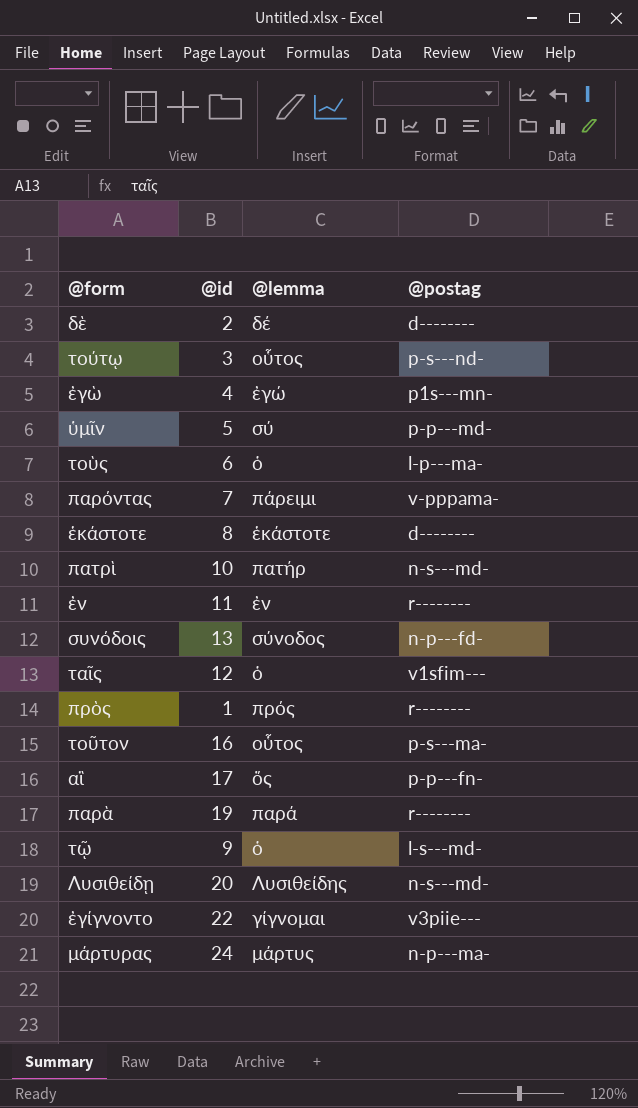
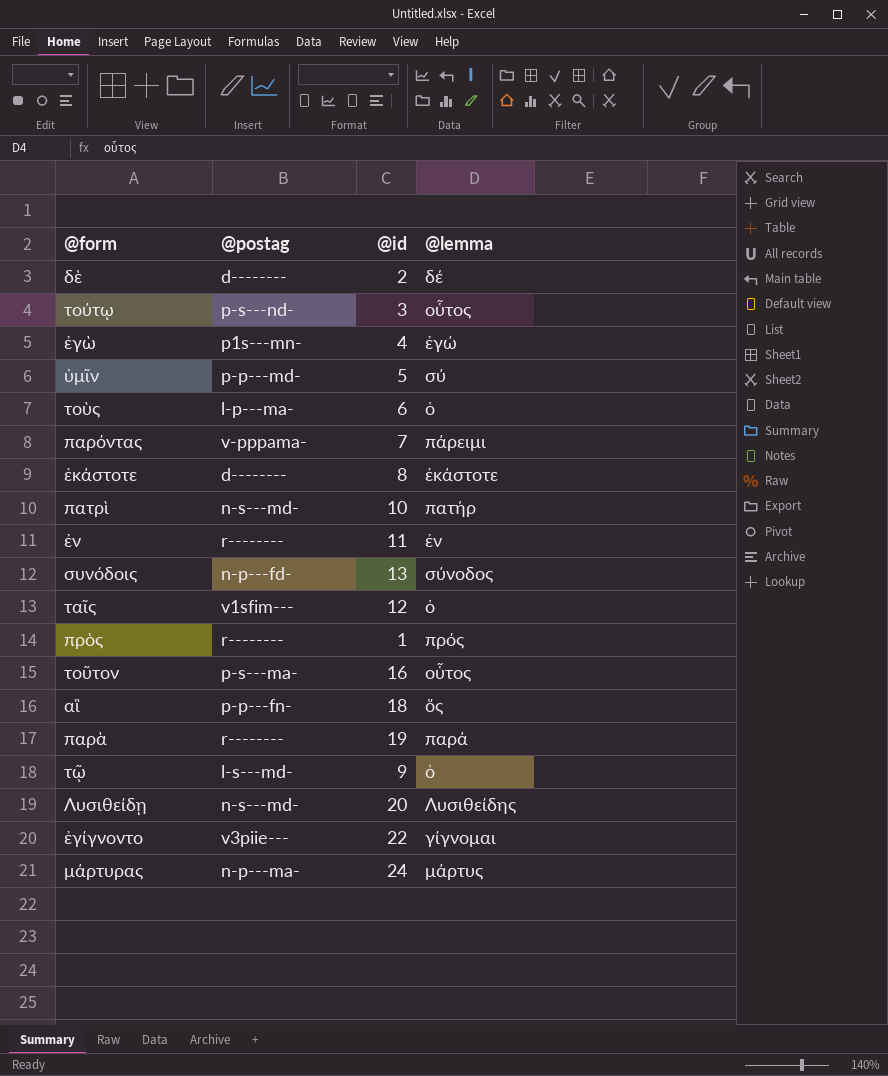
column @postag | position: 4 -> 2
αἳ | @id: 17 -> 18

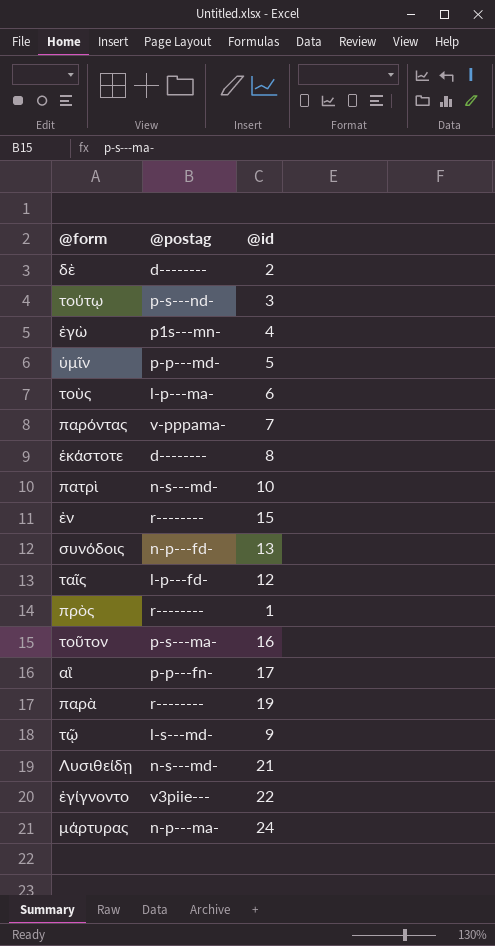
column @lemma | position: 4 -> none
ἐν | @id: 11 -> 15
ταῖς | @postag: v1sfim--- -> l-p---fd-
αἳ | @id: 18 -> 17
Λυσιθείδῃ | @id: 20 -> 21

